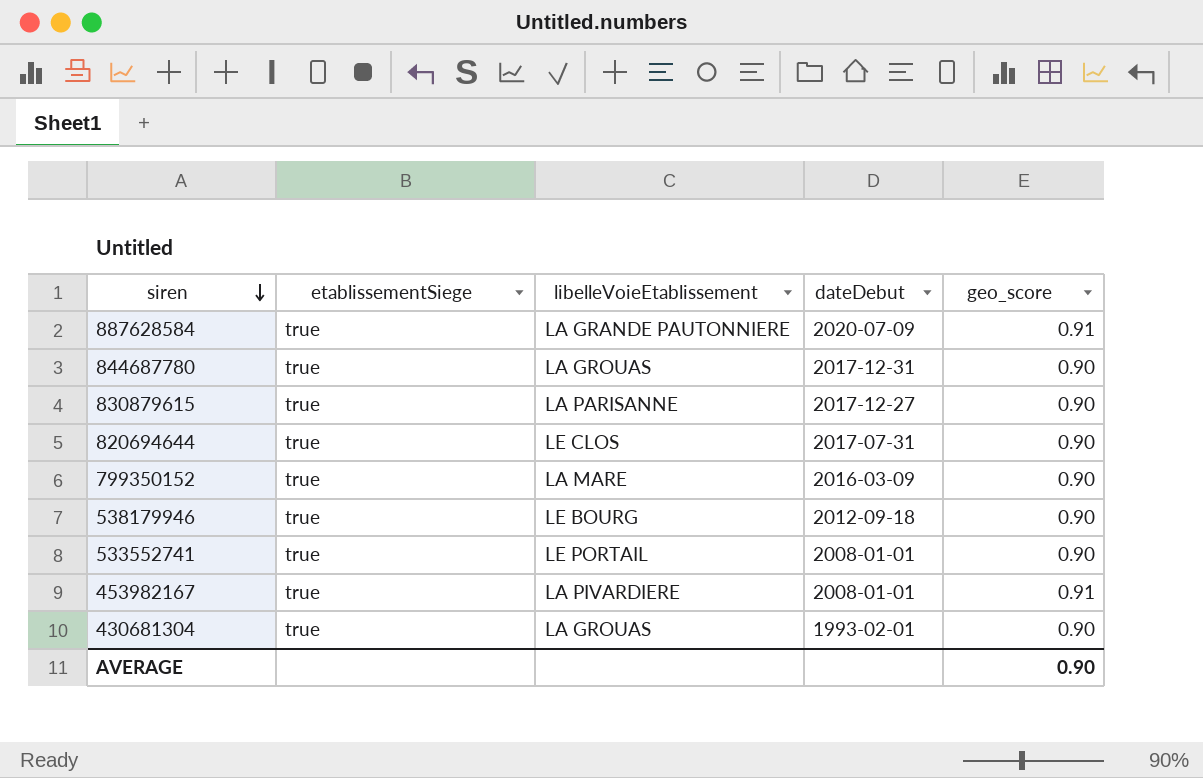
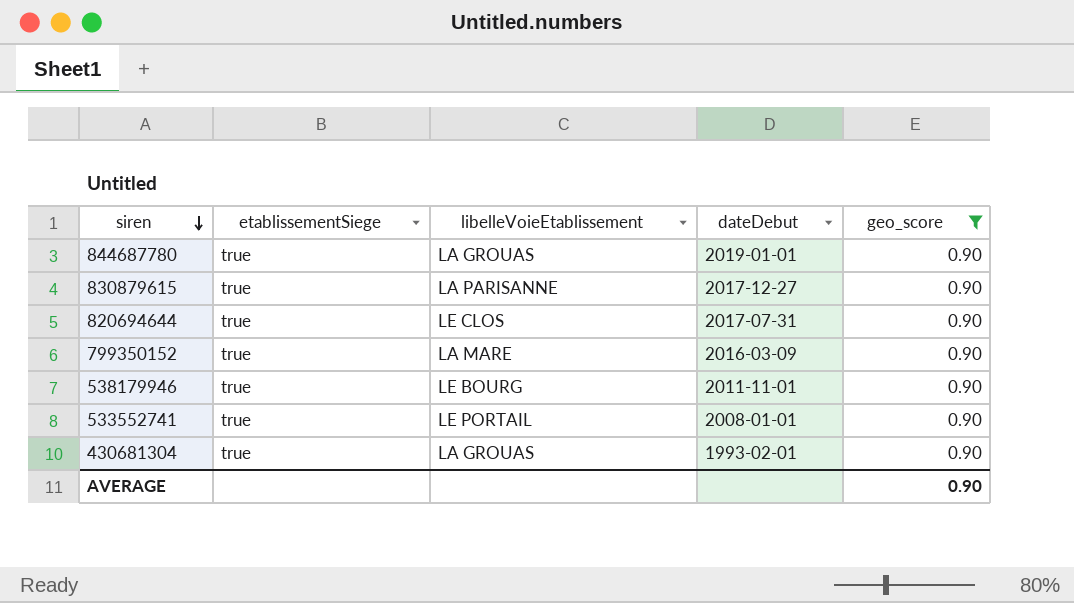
filter: none -> geo_score = 0.90
844687780 | dateDebut: 2017-12-31 -> 2019-01-01
538179946 | dateDebut: 2012-09-18 -> 2011-11-01

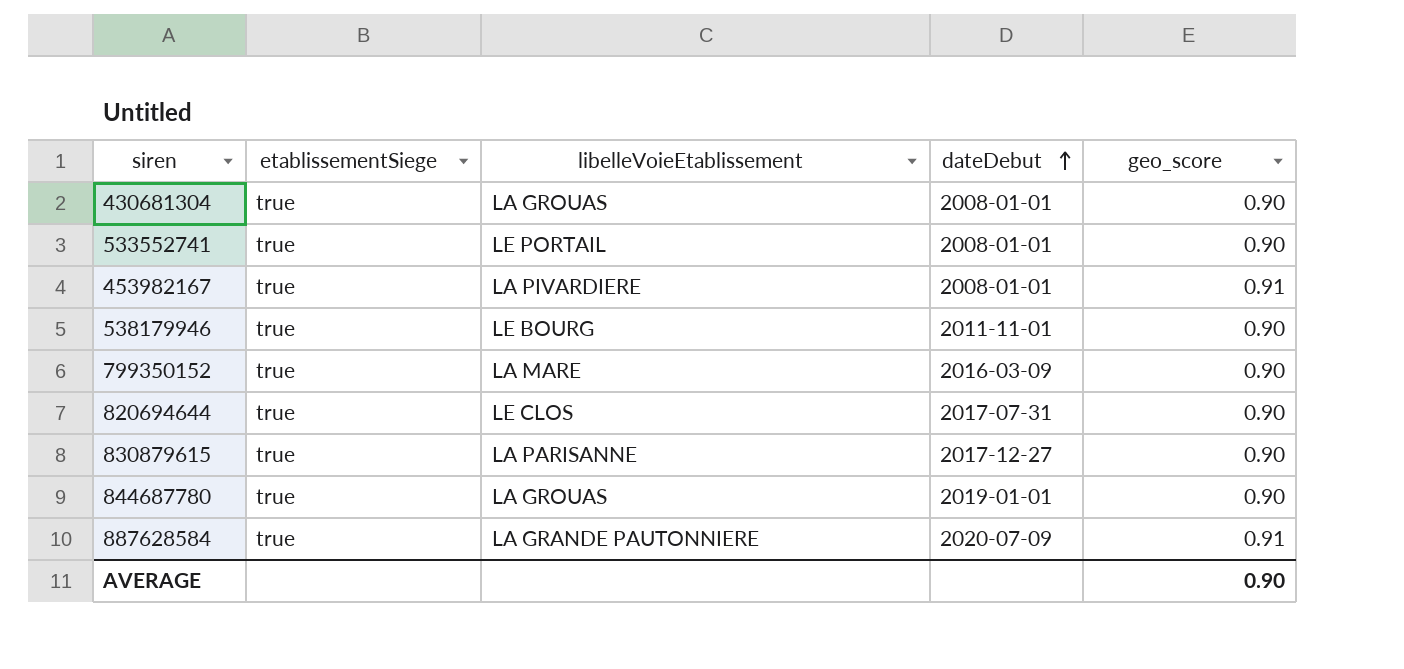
filter: geo_score = 0.90 -> none
row order: siren descending -> dateDebut ascending
430681304 | dateDebut: 1993-02-01 -> 2008-01-01

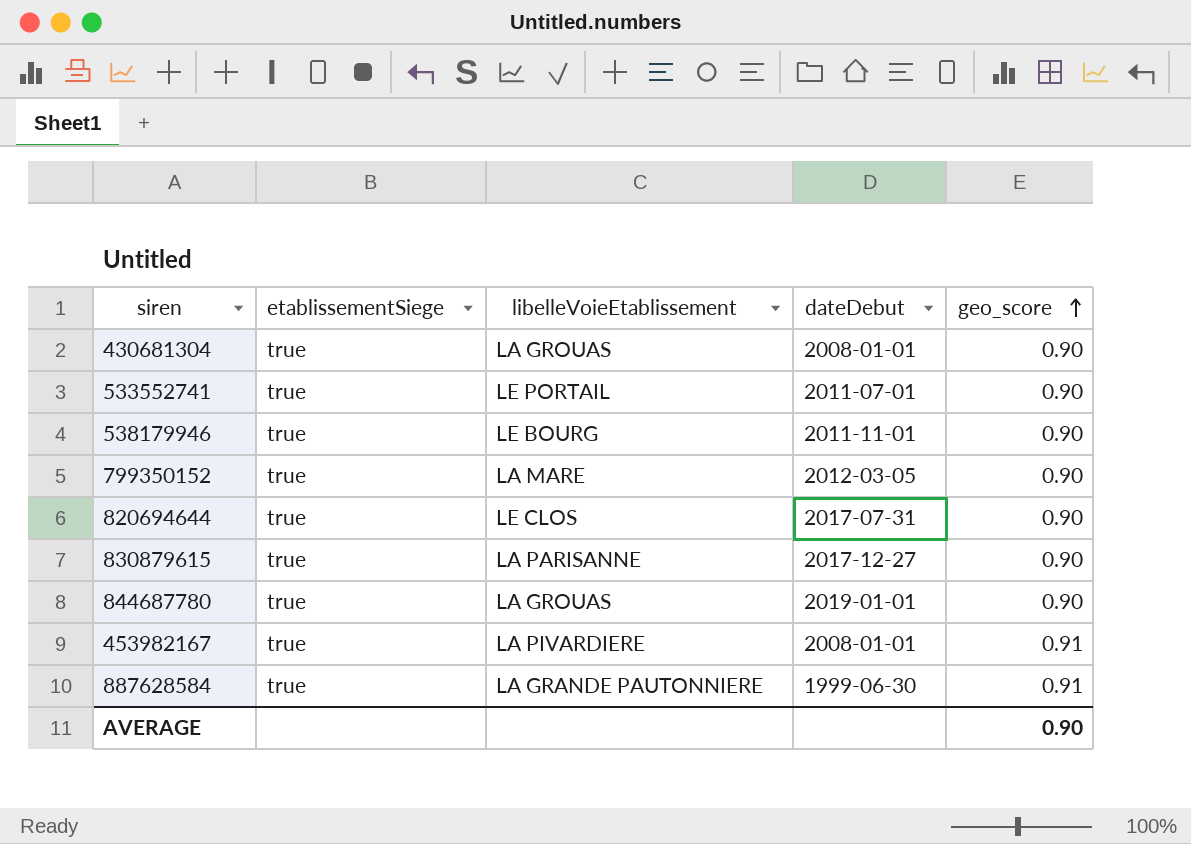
row order: dateDebut ascending -> geo_score ascending
533552741 | dateDebut: 2008-01-01 -> 2011-07-01
799350152 | dateDebut: 2016-03-09 -> 2012-03-05
887628584 | dateDebut: 2020-07-09 -> 1999-06-30

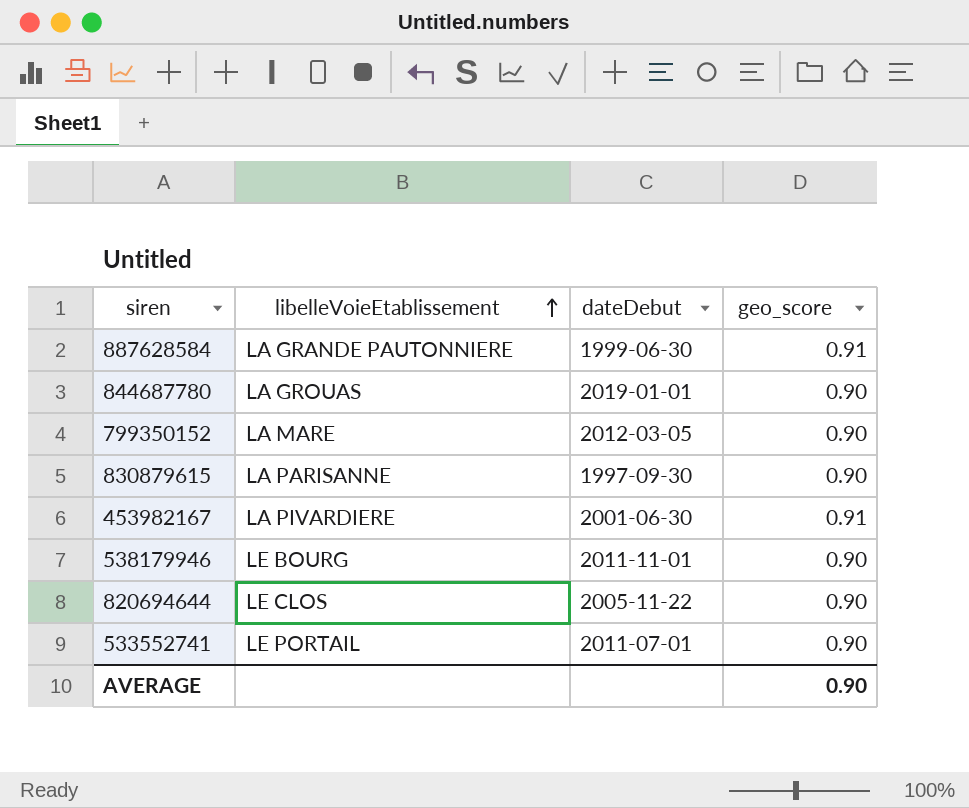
row order: geo_score ascending -> libelleVoieEtablissement ascending
column etablissementSiege | position: 2 -> none
row 430681304: true | LA GROUAS | 2008-01-01 | 0.90 -> none
830879615 | dateDebut: 2017-12-27 -> 1997-09-30
453982167 | dateDebut: 2008-01-01 -> 2001-06-30
820694644 | dateDebut: 2017-07-31 -> 2005-11-22

